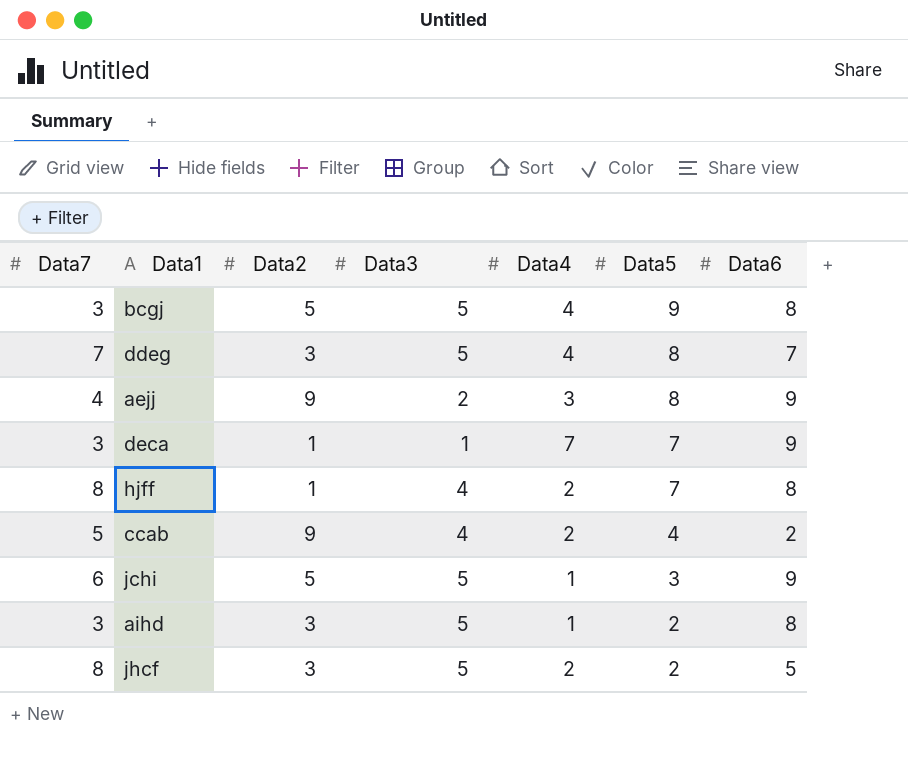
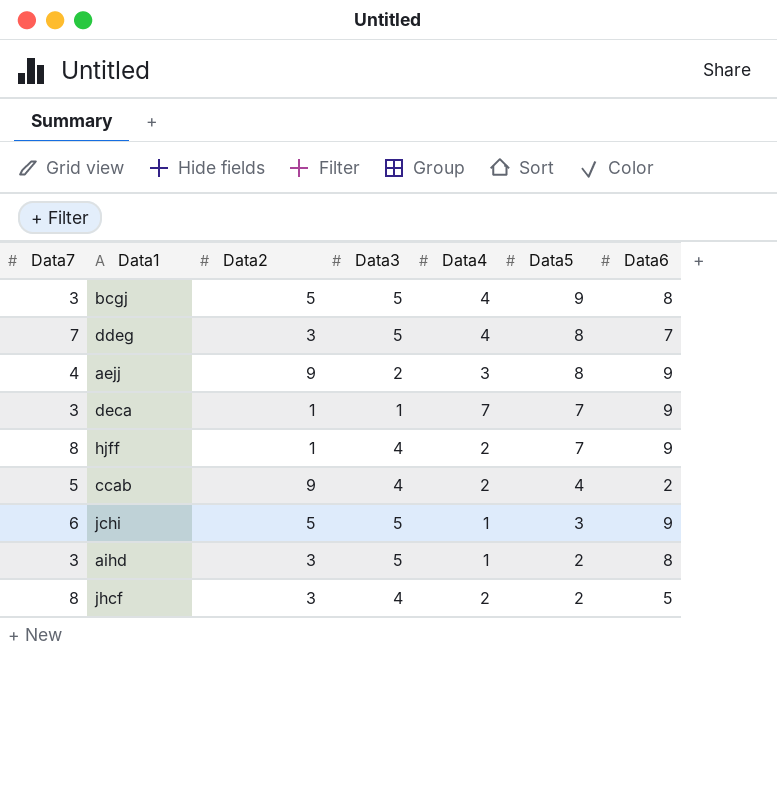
hjff | Data6: 8 -> 9
jhcf | Data3: 5 -> 4

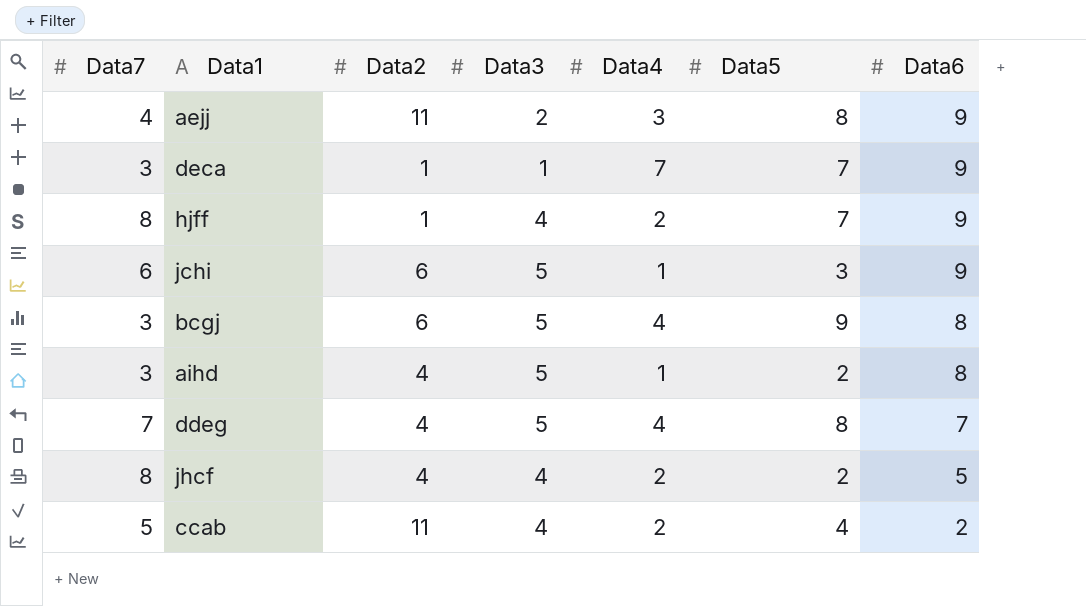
row order: Data5 descending -> Data6 descending
aejj | Data2: 9 -> 11
jchi | Data2: 5 -> 6
bcgj | Data2: 5 -> 6
aihd | Data2: 3 -> 4
ddeg | Data2: 3 -> 4
jhcf | Data2: 3 -> 4
ccab | Data2: 9 -> 11

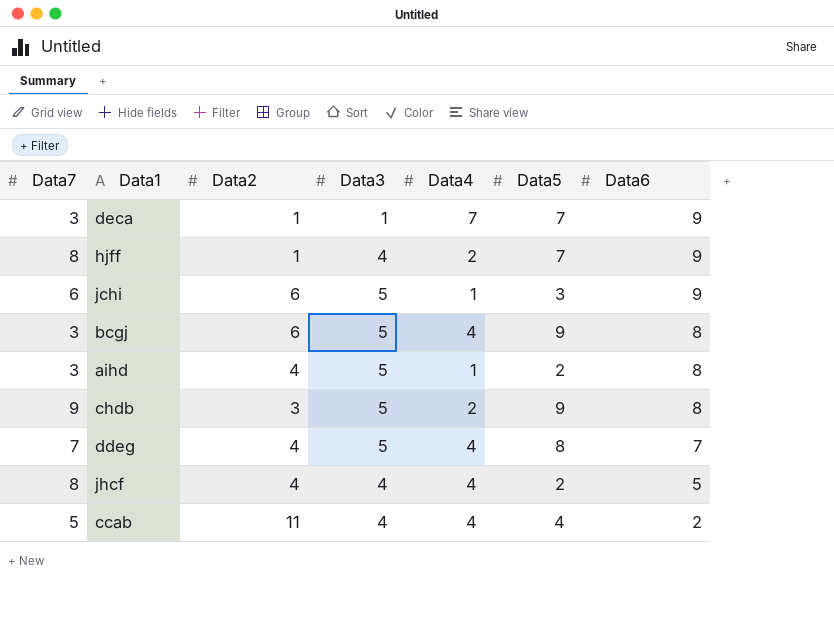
row aejj: 4 | 11 | 2 | 3 | 8 | 9 -> none
row chdb: none -> 9 | 3 | 5 | 2 | 9 | 8
jhcf | Data4: 2 -> 4
ccab | Data4: 2 -> 4

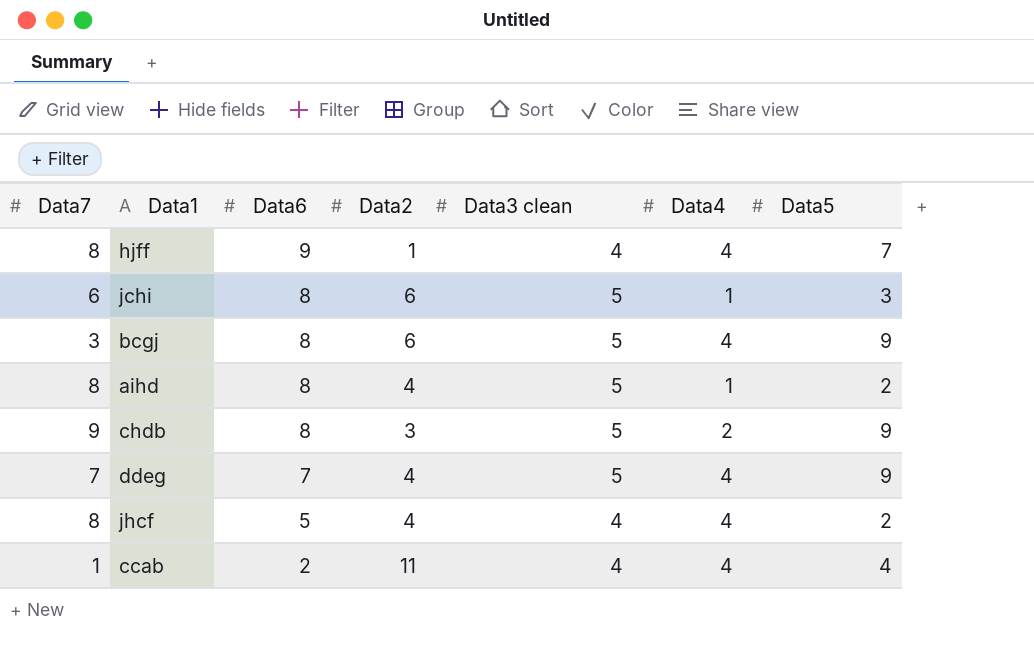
column Data6 | position: 7 -> 3
column name: Data3 -> Data3 clean
row deca: 3 | 1 | 1 | 7 | 7 | 9 -> none
hjff | Data4: 2 -> 4
jchi | Data6: 9 -> 8
aihd | Data7: 3 -> 8
ddeg | Data5: 8 -> 9
ccab | Data7: 5 -> 1

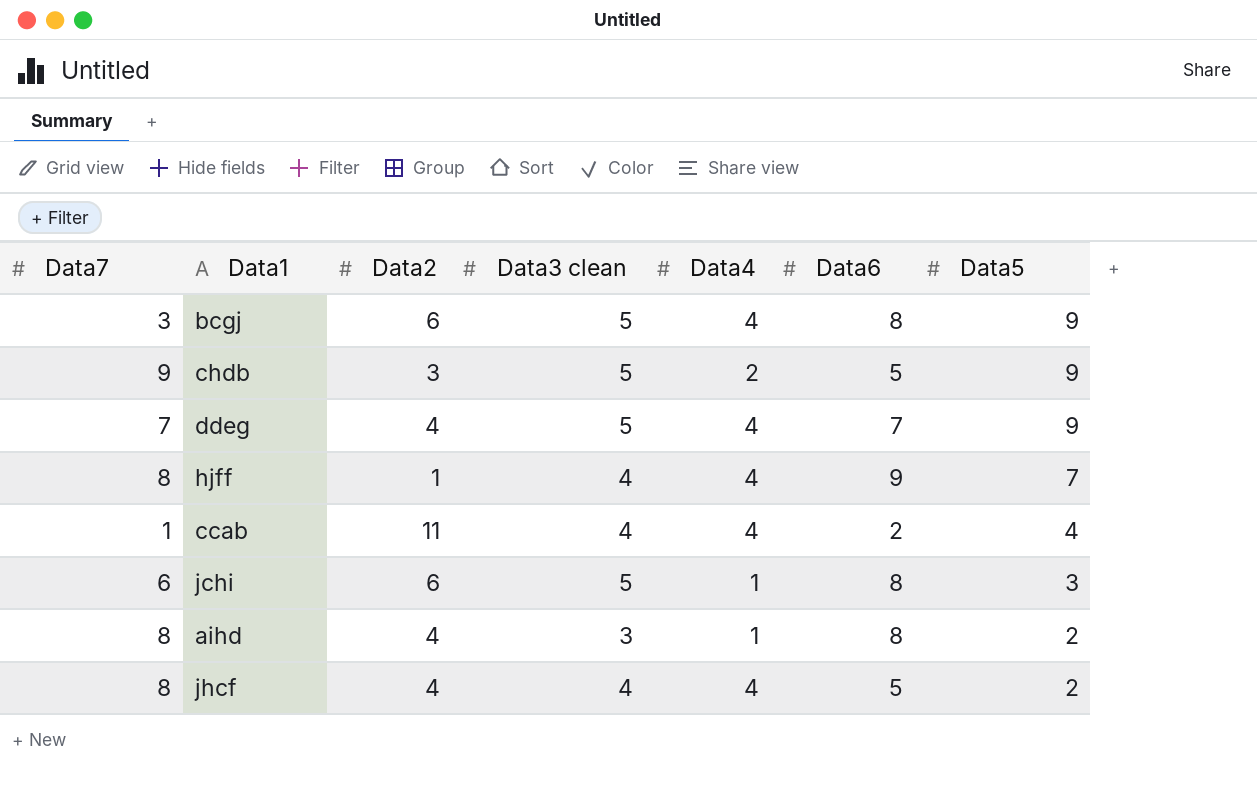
row order: Data6 descending -> Data5 descending
column Data6 | position: 3 -> 6
chdb | Data6: 8 -> 5
aihd | Data3 clean: 5 -> 3

